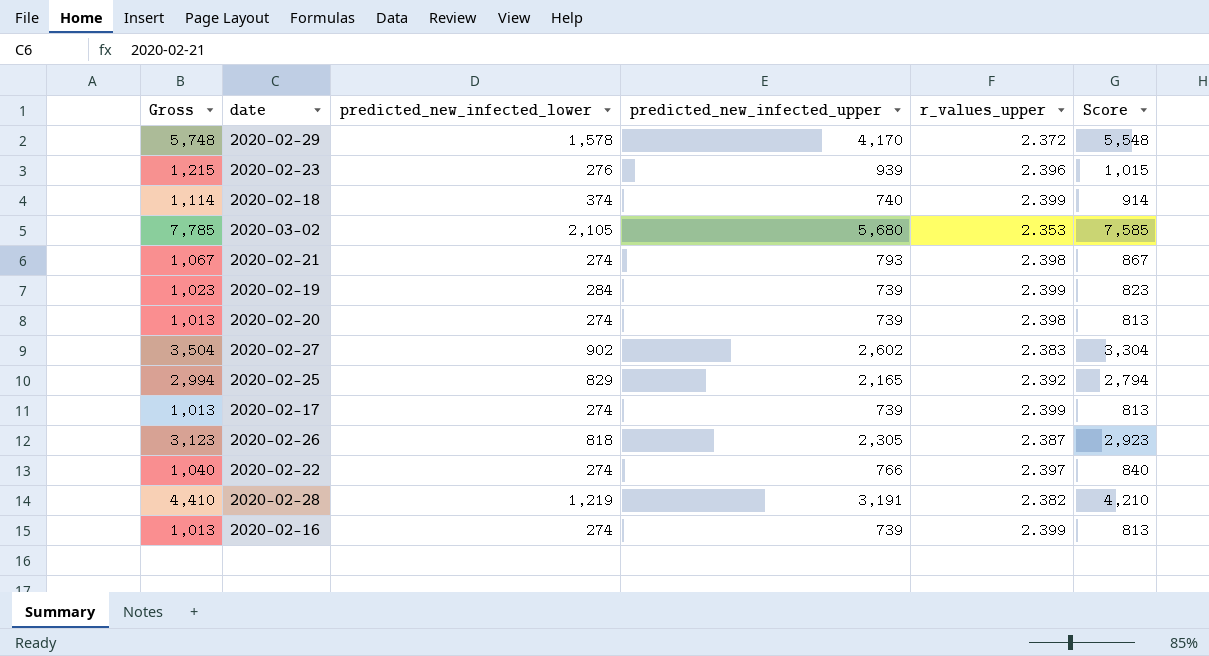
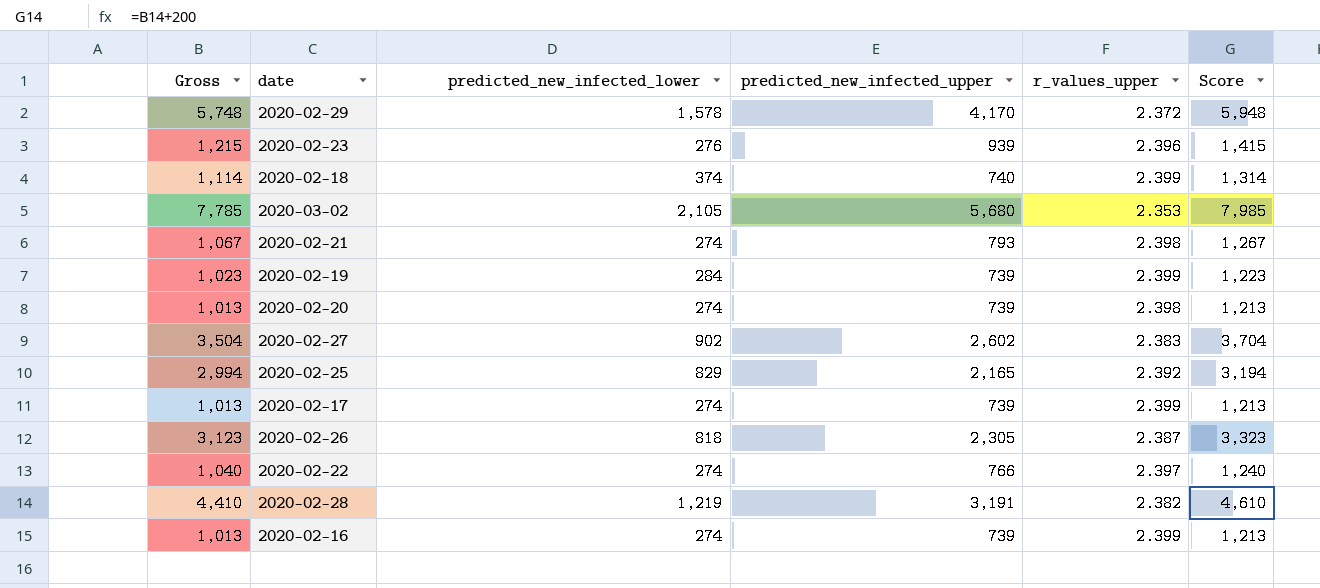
column Score | formula: [Gross] - 200 -> [Gross] + 200

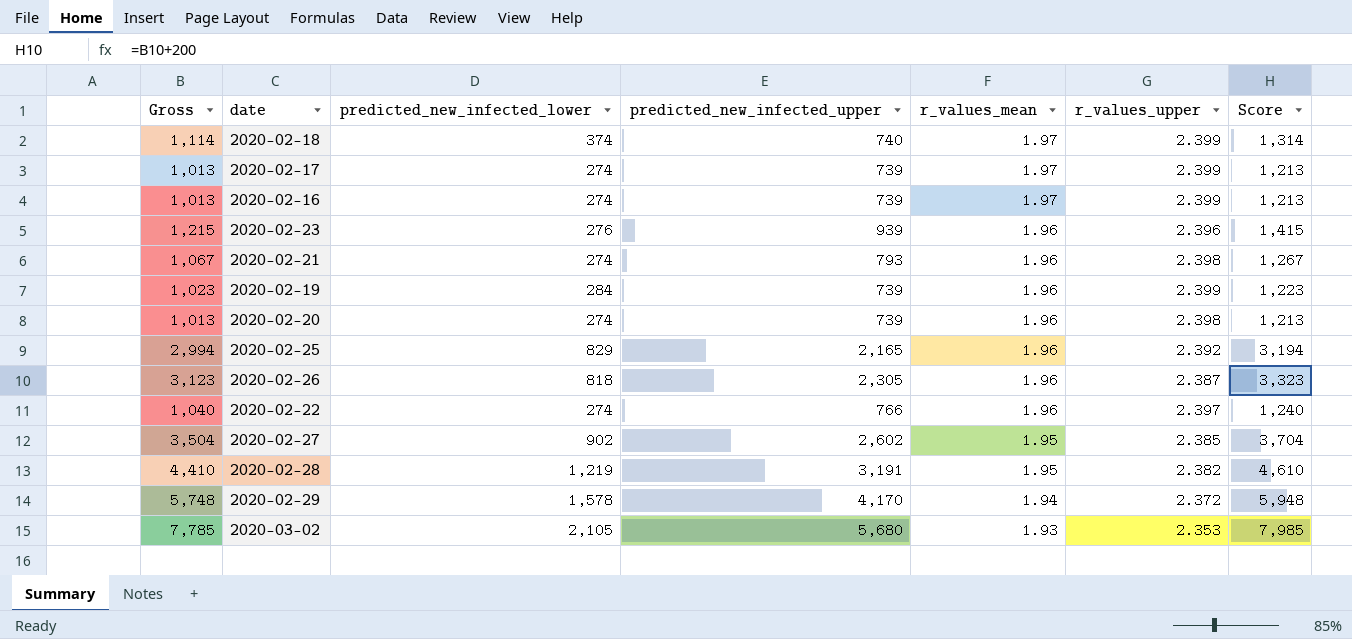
row order: none -> r_values_mean descending
column r_values_mean | position: none -> 5
2020-02-27 | r_values_upper: 2.383 -> 2.385

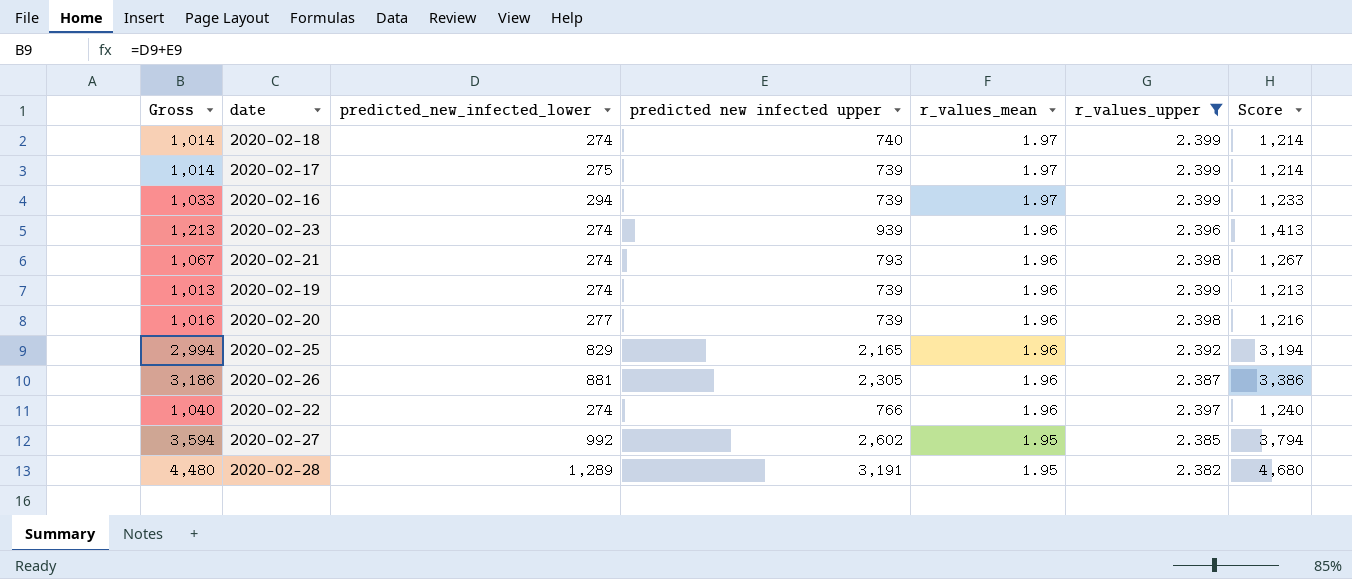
filter: none -> r_values_upper >= 2.382
column name: predicted_new_infected_upper -> predicted new infected upper
2020-02-18 | Gross: 1,114 -> 1,014
2020-02-18 | predicted_new_infected_lower: 374 -> 274
2020-02-18 | Score: 1,314 -> 1,214
2020-02-17 | Gross: 1,013 -> 1,014
2020-02-17 | predicted_new_infected_lower: 274 -> 275
2020-02-17 | Score: 1,213 -> 1,214
2020-02-16 | Gross: 1,013 -> 1,033
2020-02-16 | predicted_new_infected_lower: 274 -> 294
2020-02-16 | Score: 1,213 -> 1,233
2020-02-23 | Gross: 1,215 -> 1,213
2020-02-23 | predicted_new_infected_lower: 276 -> 274
2020-02-23 | Score: 1,415 -> 1,413
2020-02-19 | Gross: 1,023 -> 1,013
2020-02-19 | predicted_new_infected_lower: 284 -> 274
2020-02-19 | Score: 1,223 -> 1,213
2020-02-20 | Gross: 1,013 -> 1,016
2020-02-20 | predicted_new_infected_lower: 274 -> 277
2020-02-20 | Score: 1,213 -> 1,216
2020-02-26 | Gross: 3,123 -> 3,186
2020-02-26 | predicted_new_infected_lower: 818 -> 881
2020-02-26 | Score: 3,323 -> 3,386
2020-02-27 | Gross: 3,504 -> 3,594
2020-02-27 | predicted_new_infected_lower: 902 -> 992
2020-02-27 | Score: 3,704 -> 3,794
2020-02-28 | Gross: 4,410 -> 4,480
2020-02-28 | predicted_new_infected_lower: 1,219 -> 1,289
2020-02-28 | Score: 4,610 -> 4,680

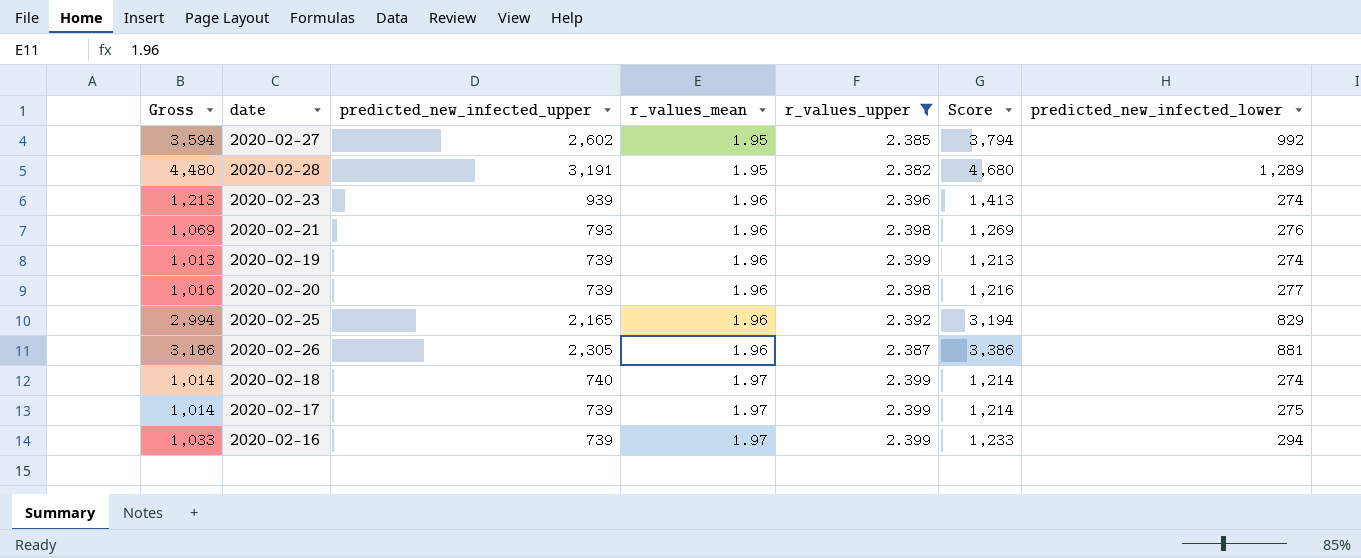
row order: r_values_mean descending -> r_values_mean ascending
column name: predicted new infected upper -> predicted_new_infected_upper
column predicted_new_infected_lower | position: 3 -> 7
row 2020-02-22: 1,040 | 274 | 766 | 1.96 | 2.397 | 1,240 -> none
2020-02-21 | Gross: 1,067 -> 1,069
2020-02-21 | Score: 1,267 -> 1,269
2020-02-21 | predicted_new_infected_lower: 274 -> 276

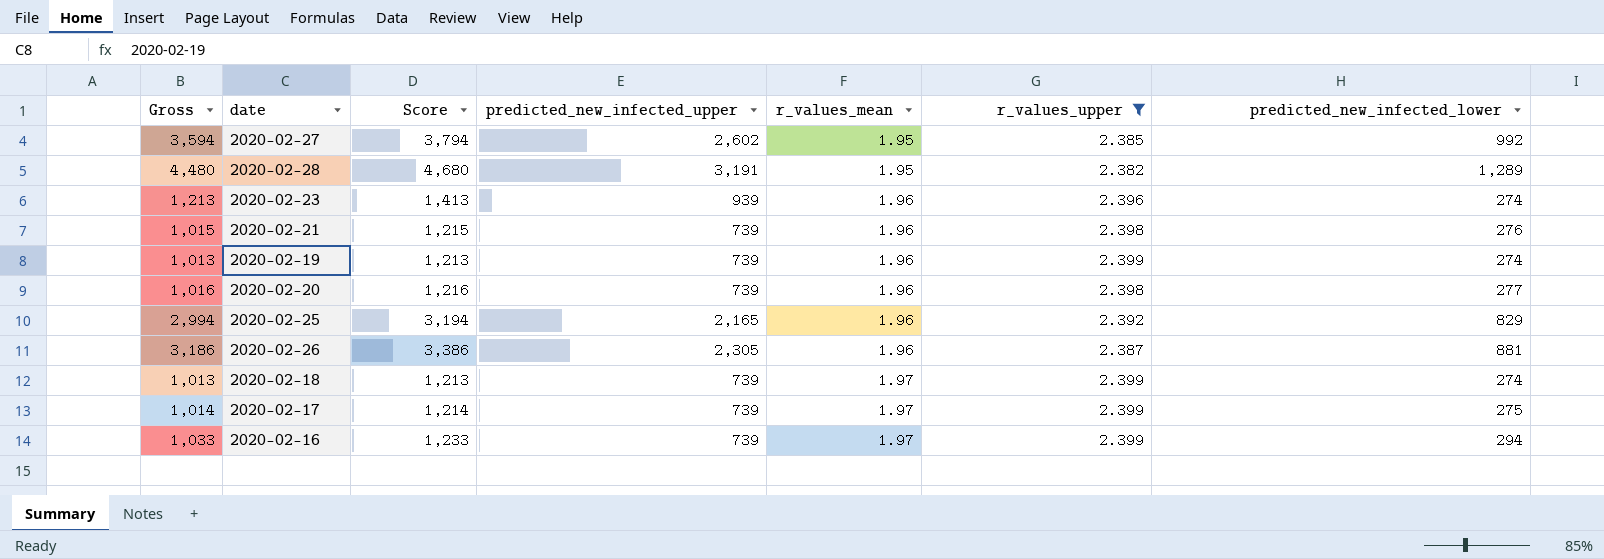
column Score | position: 6 -> 3
2020-02-21 | Gross: 1,069 -> 1,015
2020-02-21 | Score: 1,269 -> 1,215
2020-02-21 | predicted_new_infected_upper: 793 -> 739
2020-02-18 | Gross: 1,014 -> 1,013
2020-02-18 | Score: 1,214 -> 1,213
2020-02-18 | predicted_new_infected_upper: 740 -> 739

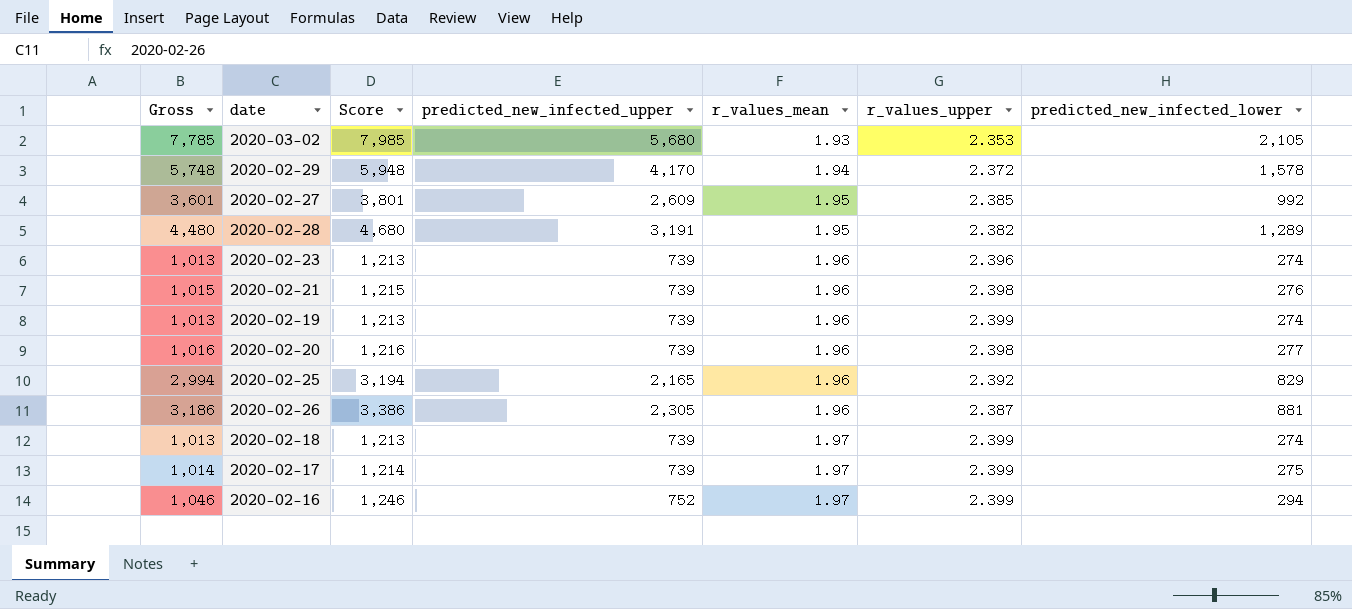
filter: r_values_upper >= 2.382 -> none
2020-02-27 | Gross: 3,594 -> 3,601
2020-02-27 | Score: 3,794 -> 3,801
2020-02-27 | predicted_new_infected_upper: 2,602 -> 2,609
2020-02-23 | Gross: 1,213 -> 1,013
2020-02-23 | Score: 1,413 -> 1,213
2020-02-23 | predicted_new_infected_upper: 939 -> 739
2020-02-16 | Gross: 1,033 -> 1,046
2020-02-16 | Score: 1,233 -> 1,246
2020-02-16 | predicted_new_infected_upper: 739 -> 752

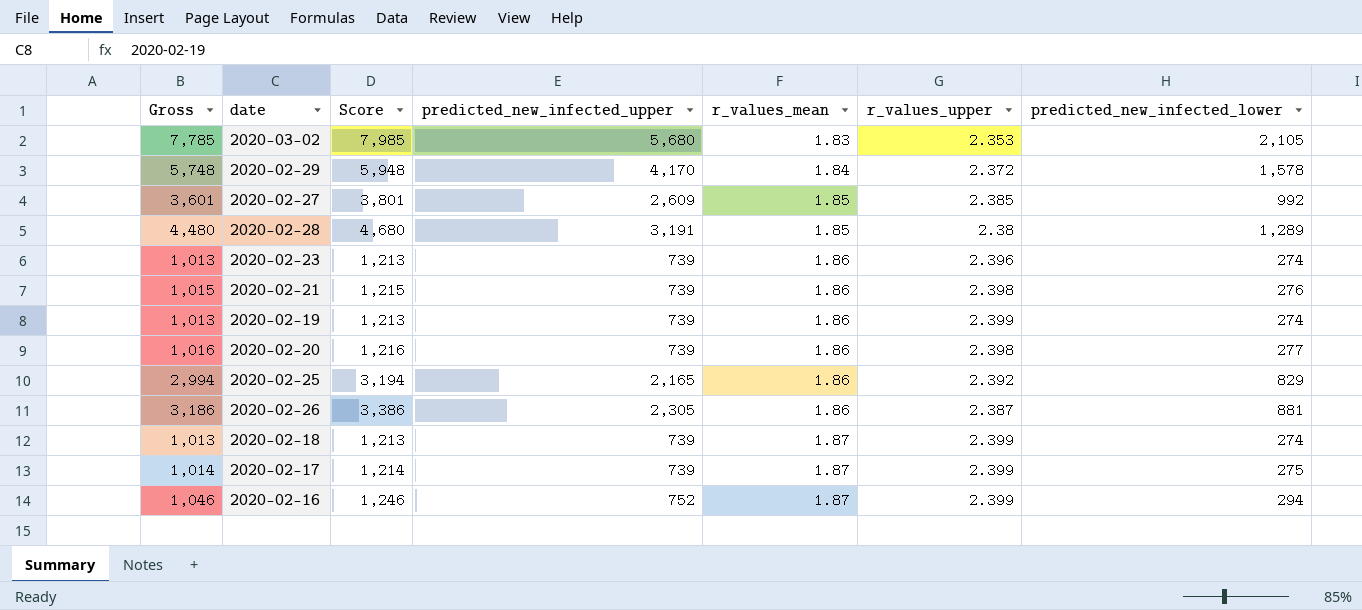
2020-03-02 | r_values_mean: 1.93 -> 1.83
2020-02-29 | r_values_mean: 1.94 -> 1.84
2020-02-27 | r_values_mean: 1.95 -> 1.85
2020-02-28 | r_values_mean: 1.95 -> 1.85
2020-02-28 | r_values_upper: 2.382 -> 2.38
2020-02-23 | r_values_mean: 1.96 -> 1.86
2020-02-21 | r_values_mean: 1.96 -> 1.86
2020-02-19 | r_values_mean: 1.96 -> 1.86
2020-02-20 | r_values_mean: 1.96 -> 1.86
2020-02-25 | r_values_mean: 1.96 -> 1.86
2020-02-26 | r_values_mean: 1.96 -> 1.86
2020-02-18 | r_values_mean: 1.97 -> 1.87
2020-02-17 | r_values_mean: 1.97 -> 1.87
2020-02-16 | r_values_mean: 1.97 -> 1.87

